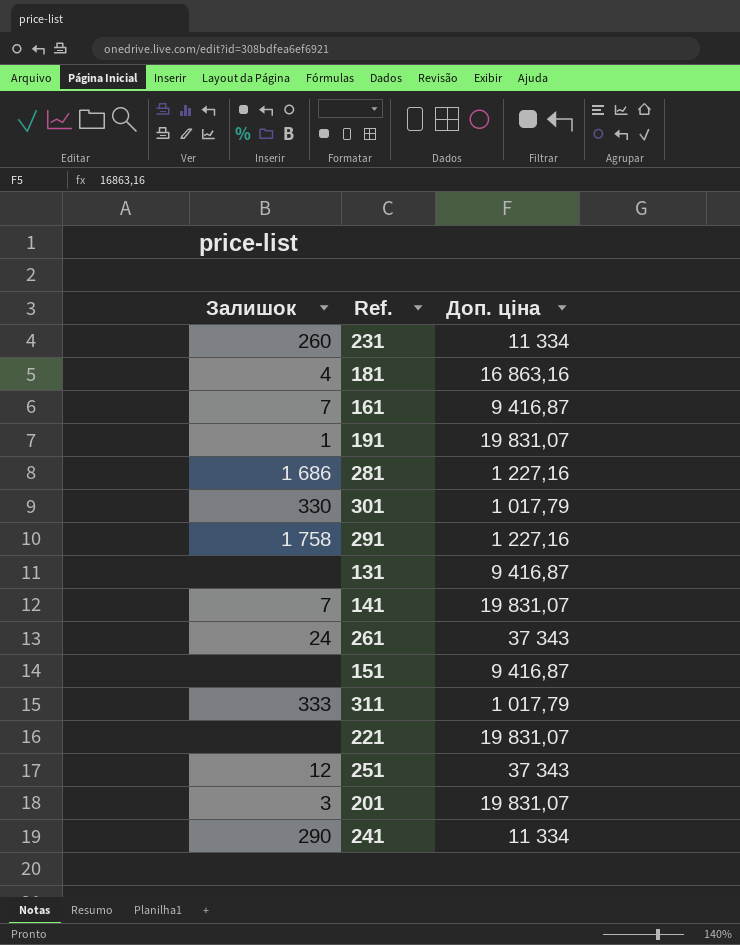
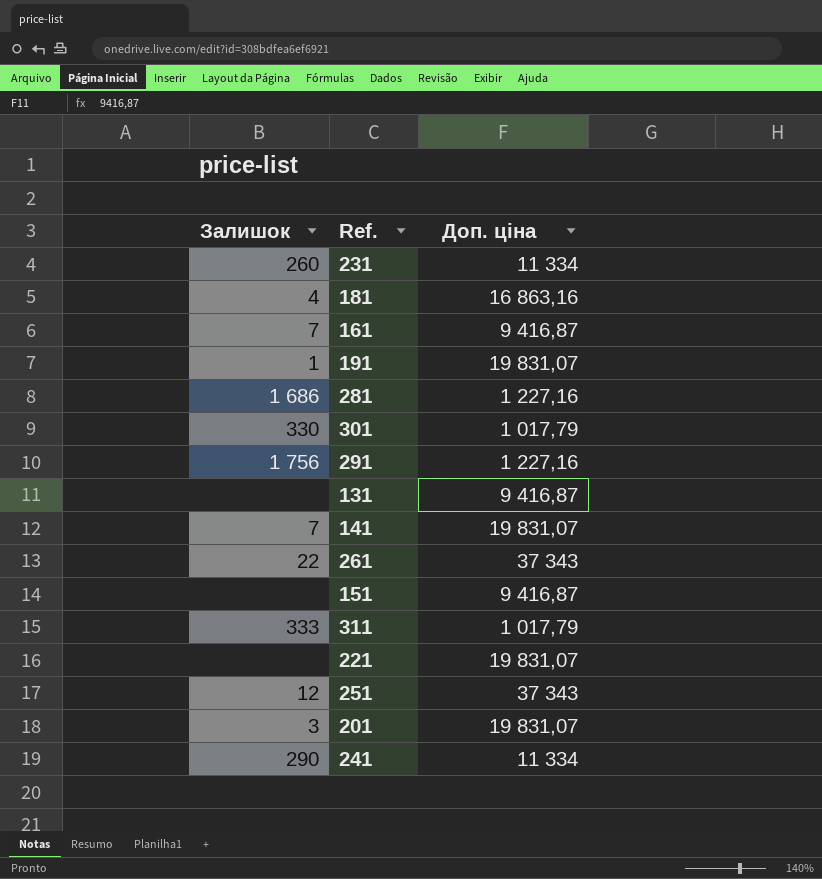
291 | Залишок: 1 758 -> 1 756
261 | Залишок: 24 -> 22

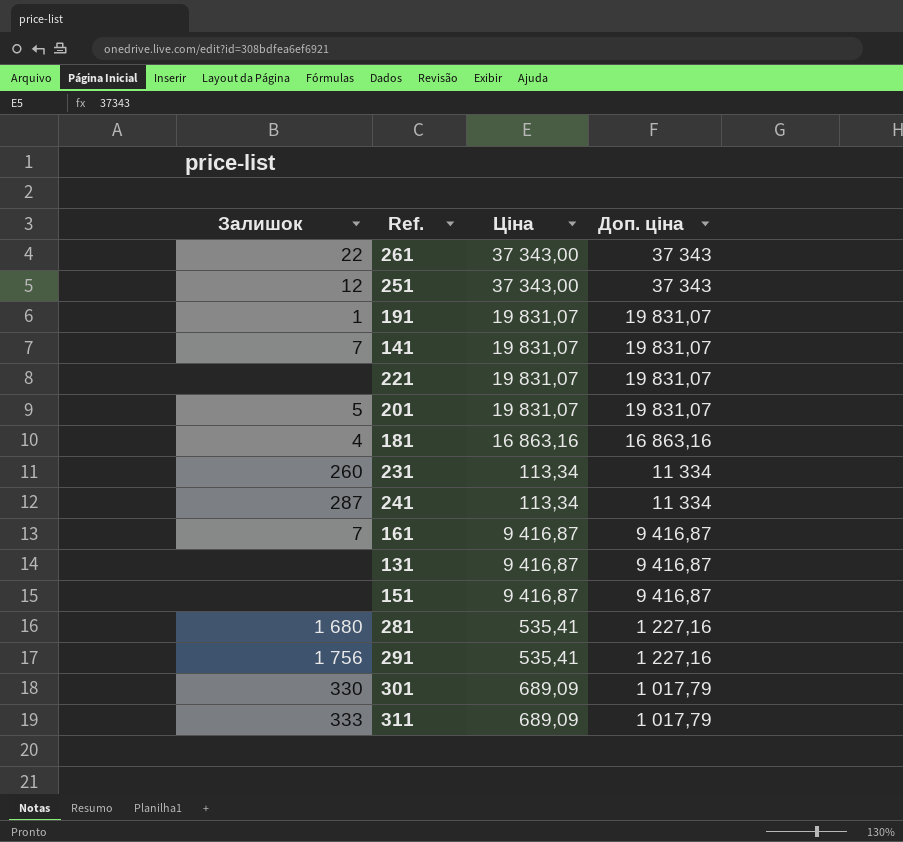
row order: none -> Доп. ціна descending
column Ціна | position: none -> 3
201 | Залишок: 3 -> 5
241 | Залишок: 290 -> 287
281 | Залишок: 1 686 -> 1 680

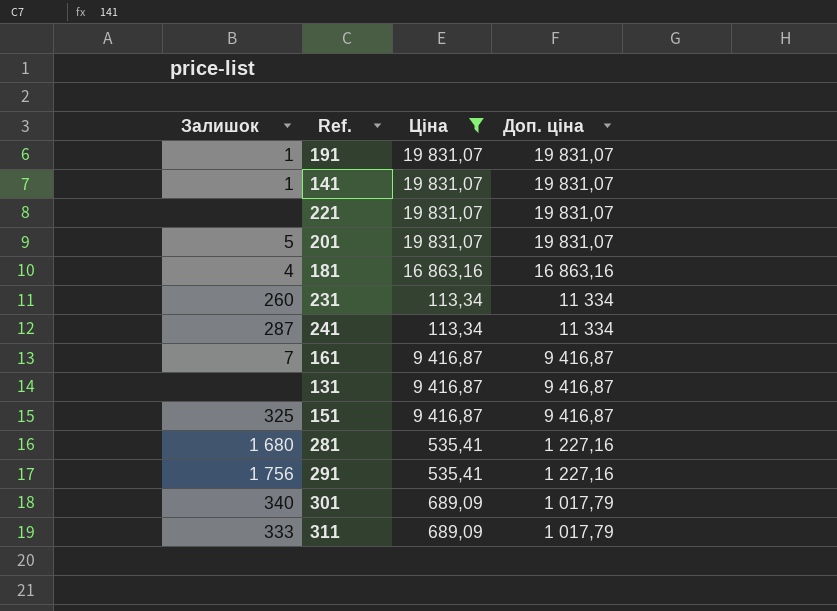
filter: none -> Ціна != 37 343,00
141 | Залишок: 7 -> 1
151 | Залишок: none -> 325
301 | Залишок: 330 -> 340

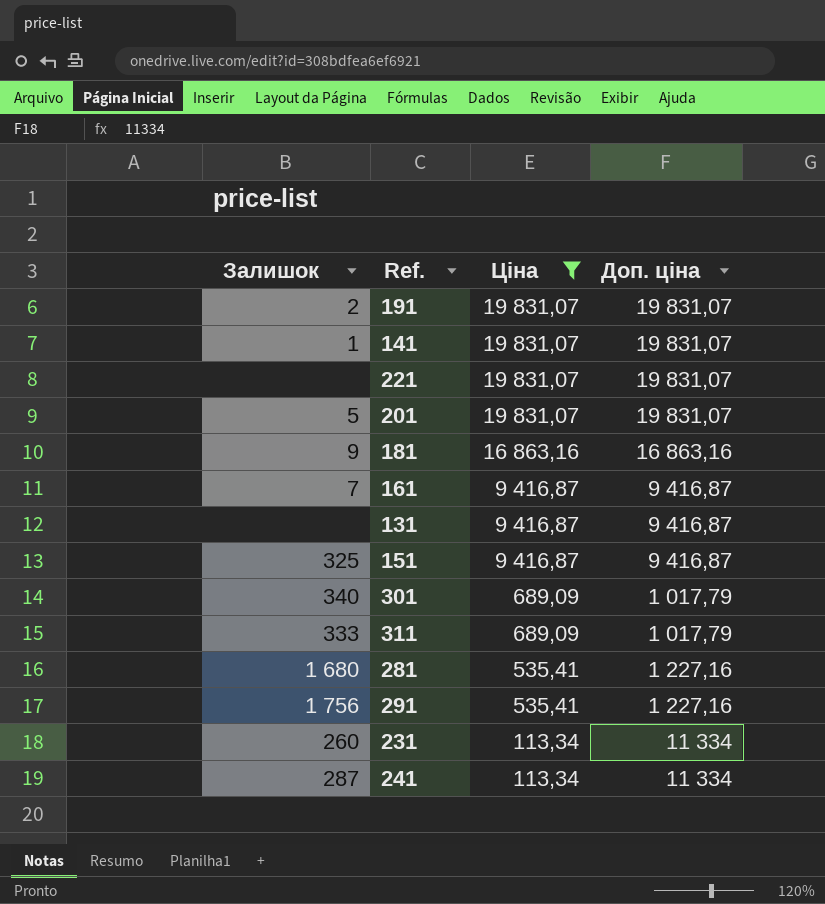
row order: Доп. ціна descending -> Ціна descending
191 | Залишок: 1 -> 2
181 | Залишок: 4 -> 9

